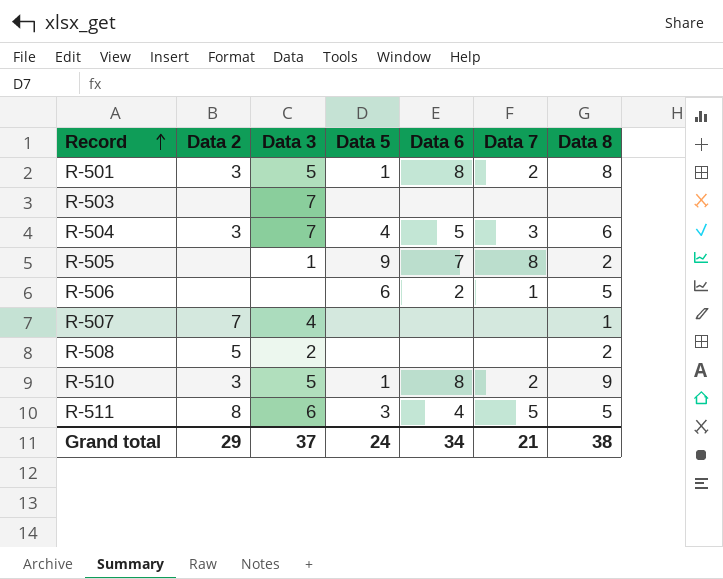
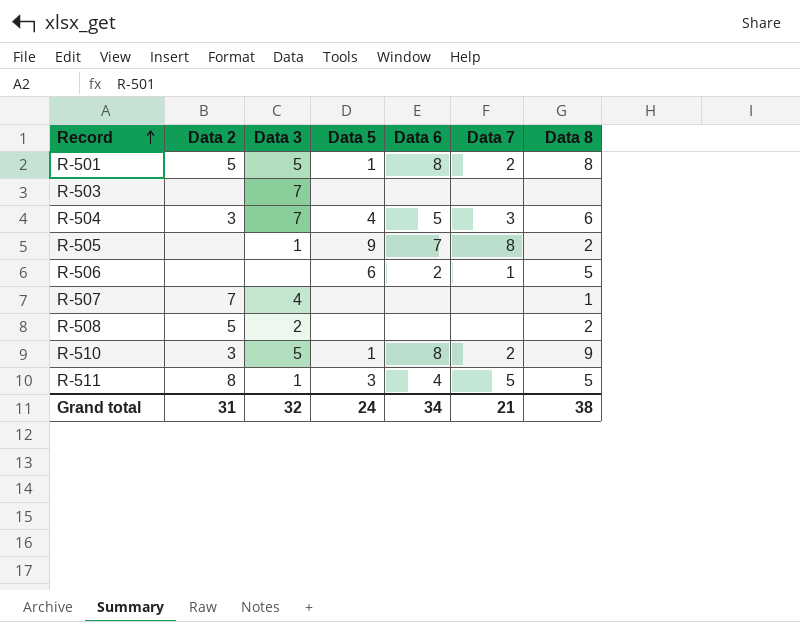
R-501 | Data 2: 3 -> 5
R-511 | Data 3: 6 -> 1
Grand total | Data 2: 29 -> 31
Grand total | Data 3: 37 -> 32

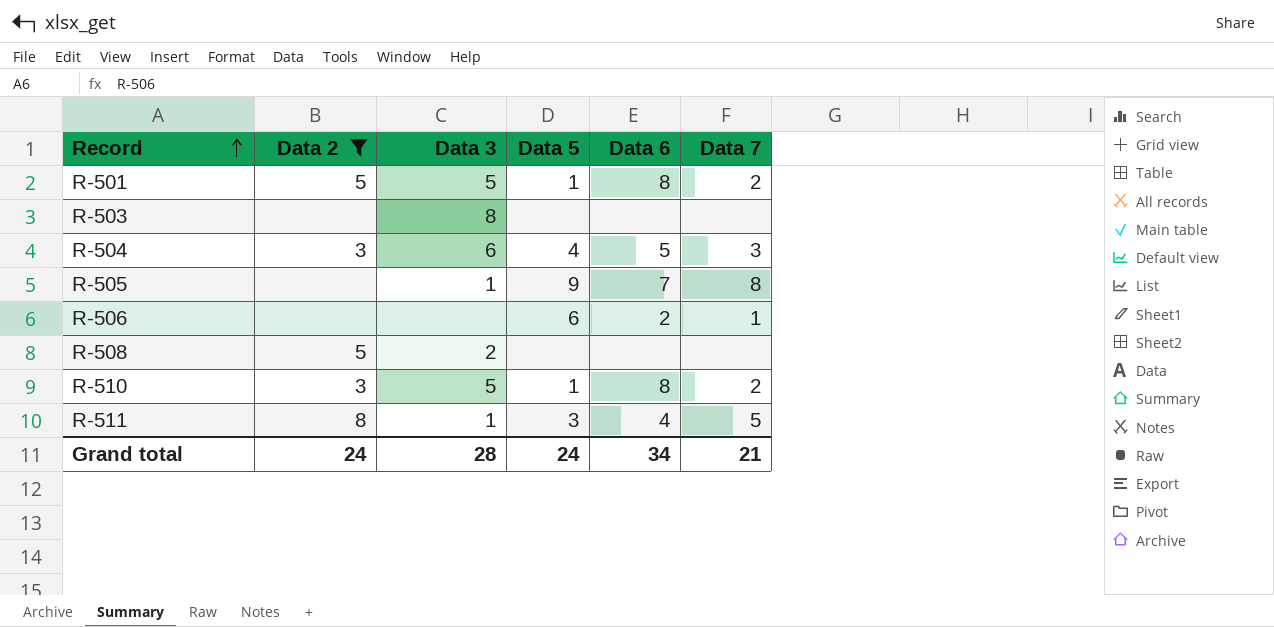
filter: none -> Data 2 != 7
column Data 8 | position: 7 -> none
R-503 | Data 3: 7 -> 8
R-504 | Data 3: 7 -> 6
Grand total | Data 2: 31 -> 24
Grand total | Data 3: 32 -> 28

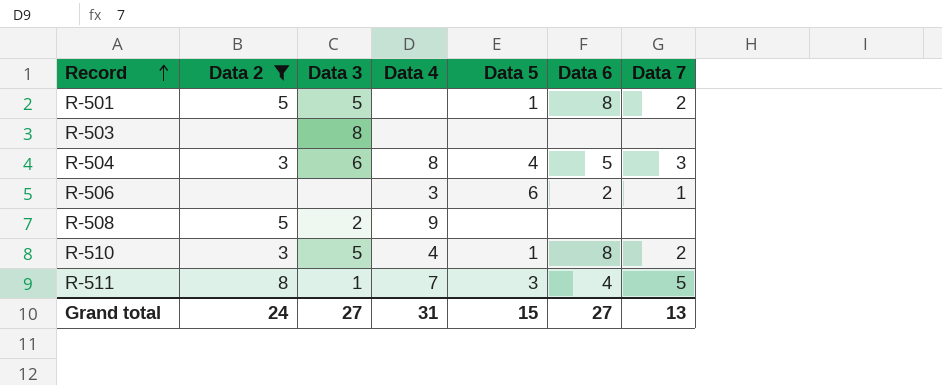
column Data 4 | position: none -> 4
row R-505: none | 1 | 9 | 7 | 8 -> none
Grand total | Data 3: 28 -> 27
Grand total | Data 5: 24 -> 15
Grand total | Data 6: 34 -> 27
Grand total | Data 7: 21 -> 13

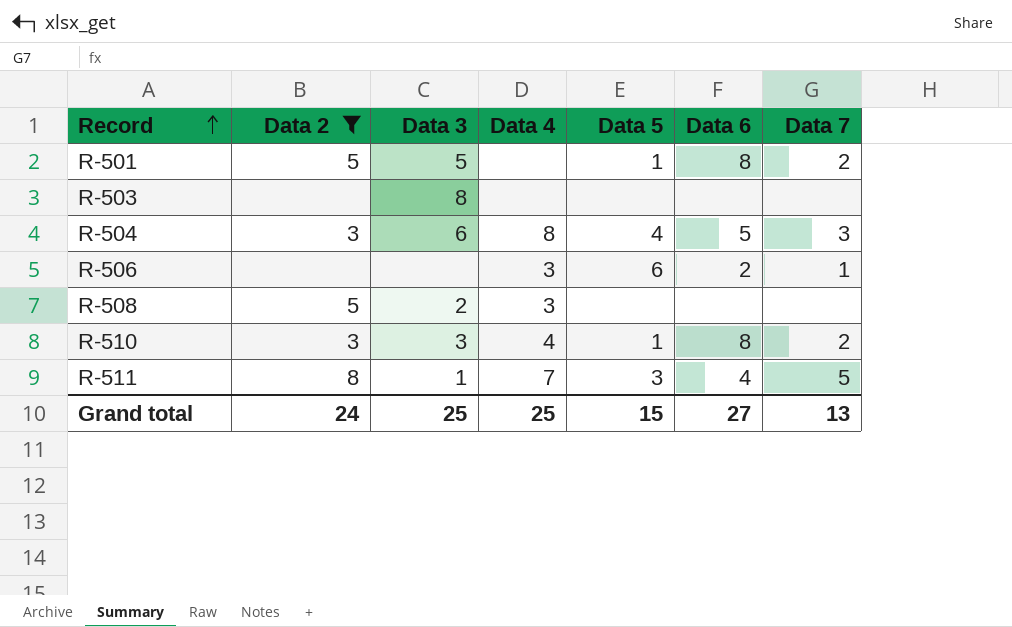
R-508 | Data 4: 9 -> 3
R-510 | Data 3: 5 -> 3
Grand total | Data 3: 27 -> 25
Grand total | Data 4: 31 -> 25

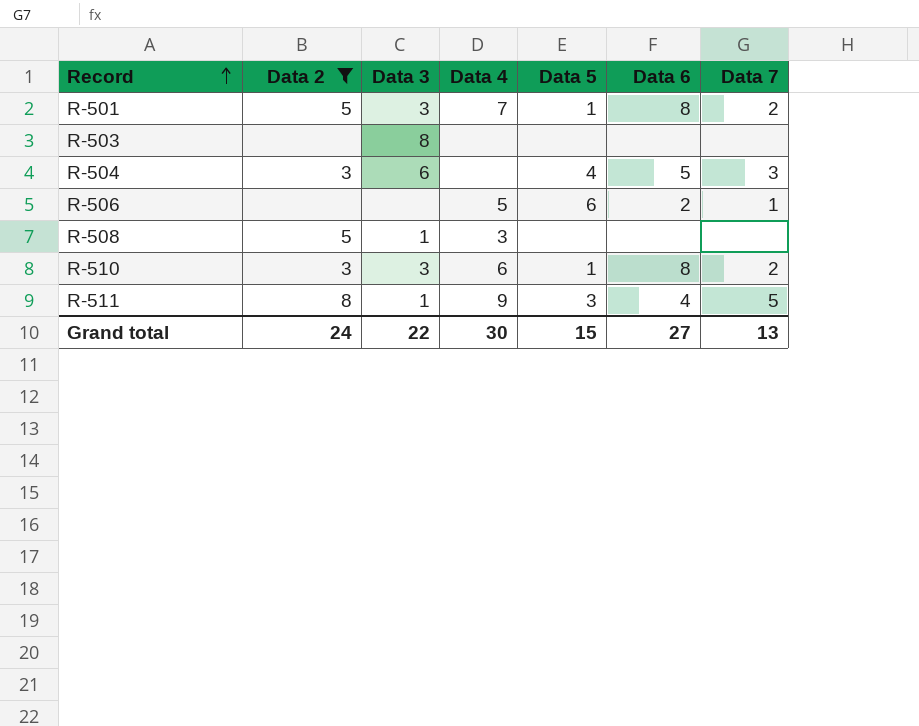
R-501 | Data 3: 5 -> 3
R-501 | Data 4: none -> 7
R-504 | Data 4: 8 -> none
R-506 | Data 4: 3 -> 5
R-508 | Data 3: 2 -> 1
R-510 | Data 4: 4 -> 6
R-511 | Data 4: 7 -> 9
Grand total | Data 3: 25 -> 22
Grand total | Data 4: 25 -> 30

